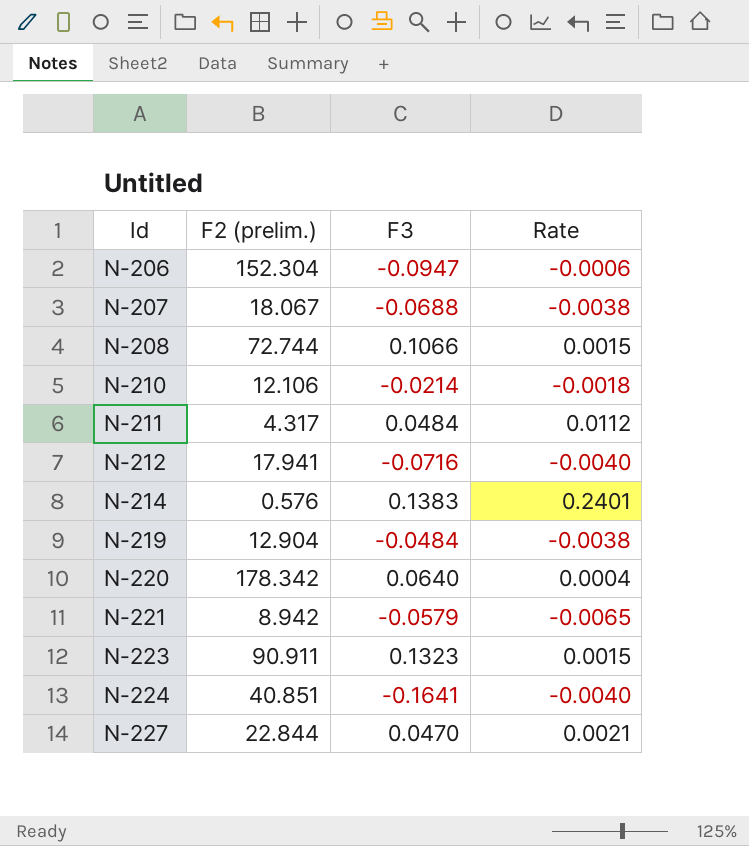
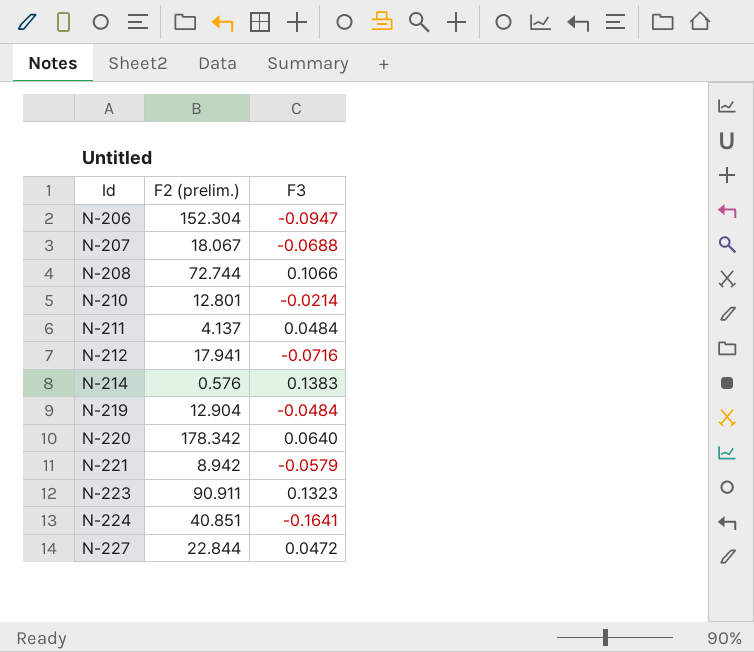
column Rate | formula: [F3] / [F2 (prelim.)] -> none
N-210 | F2 (prelim.): 12.106 -> 12.801
N-211 | F2 (prelim.): 4.317 -> 4.137
N-227 | F3: 0.0470 -> 0.0472

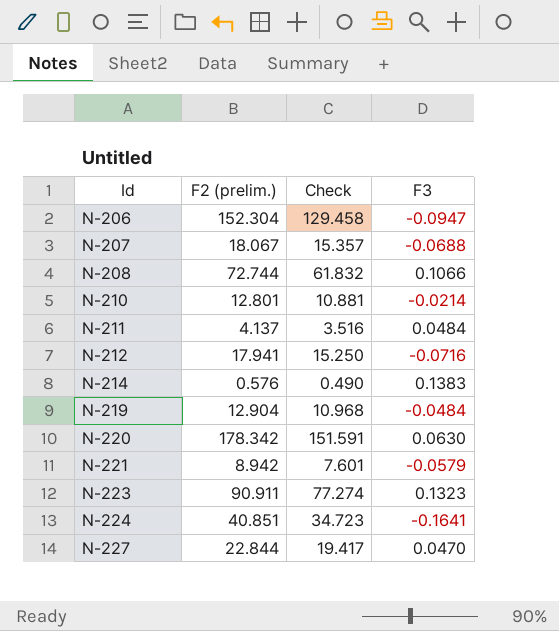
column Check | formula: none -> [F2 (prelim.)] * 0.85
N-220 | F3: 0.0640 -> 0.0630
N-227 | F3: 0.0472 -> 0.0470

